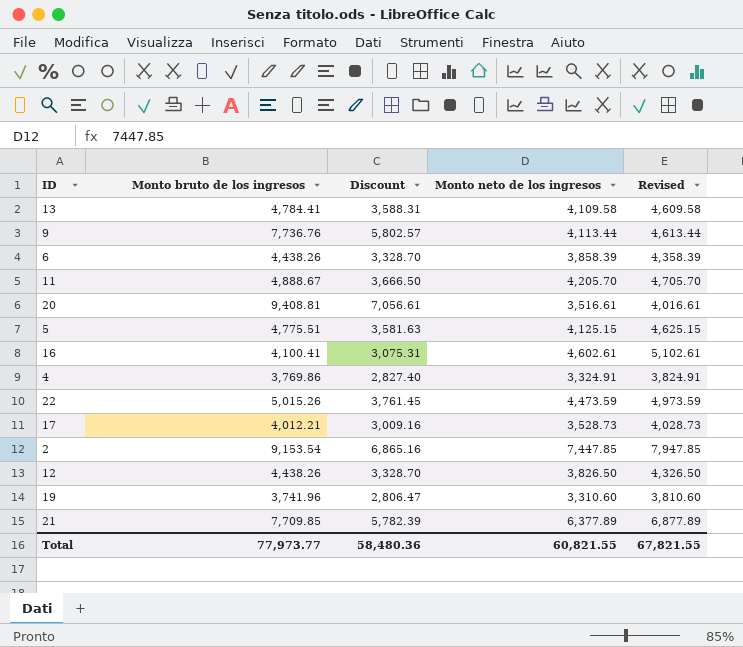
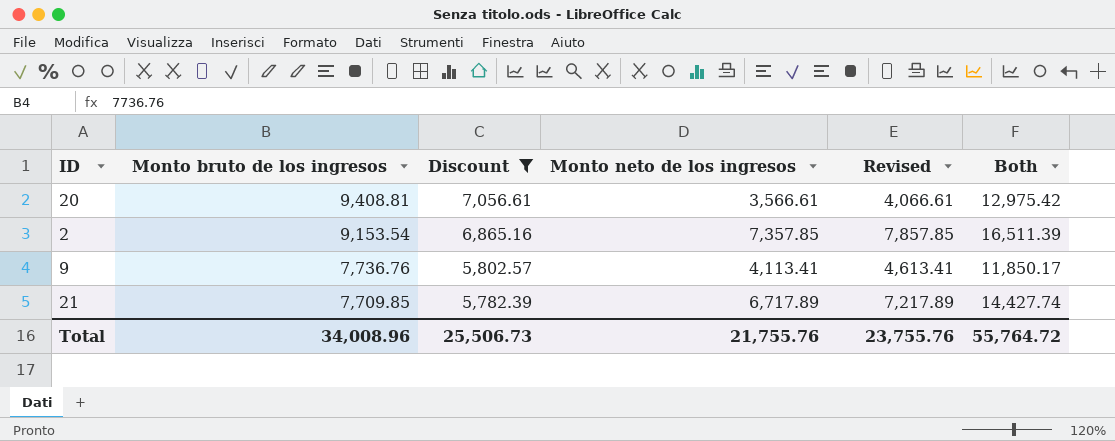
filter: none -> Discount >= 5,782.39
row order: none -> Monto bruto de los ingresos descending
column Both | formula: none -> [Monto bruto de los ingresos] + [Monto neto de los ingresos]
20 | Monto neto de los ingresos: 3,516.61 -> 3,566.61
20 | Revised: 4,016.61 -> 4,066.61
2 | Monto neto de los ingresos: 7,447.85 -> 7,357.85
2 | Revised: 7,947.85 -> 7,857.85
9 | Monto neto de los ingresos: 4,113.44 -> 4,113.41
9 | Revised: 4,613.44 -> 4,613.41
21 | Monto neto de los ingresos: 6,377.89 -> 6,717.89
21 | Revised: 6,877.89 -> 7,217.89
Total | Monto bruto de los ingresos: 77,973.77 -> 34,008.96
Total | Discount: 58,480.36 -> 25,506.73
Total | Monto neto de los ingresos: 60,821.55 -> 21,755.76
Total | Revised: 67,821.55 -> 23,755.76

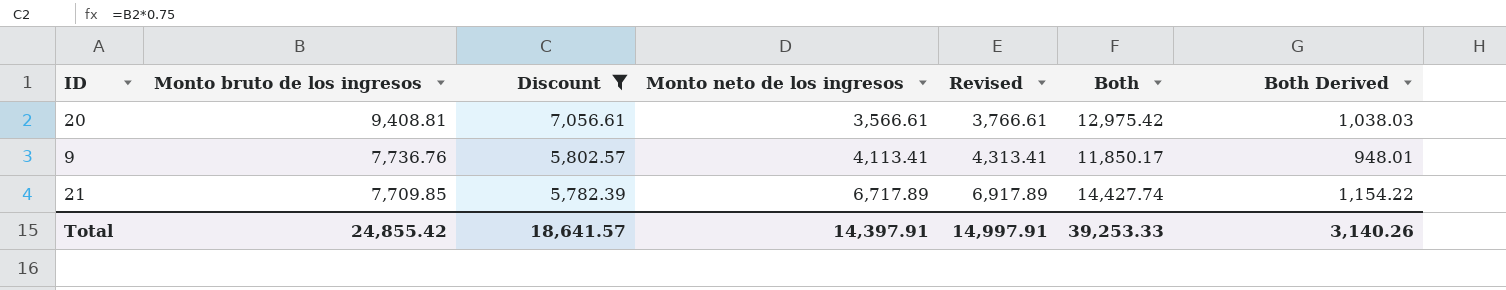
column Revised | formula: [Monto neto de los ingresos] + 500 -> [Monto neto de los ingresos] + 200
column Both Derived | formula: none -> [Both] * 0.08
row 2: 9,153.54 | 6,865.16 | 7,357.85 | 7,857.85 | 16,511.39 -> none
Total | Monto bruto de los ingresos: 34,008.96 -> 24,855.42
Total | Discount: 25,506.73 -> 18,641.57
Total | Monto neto de los ingresos: 21,755.76 -> 14,397.91
Total | Revised: 23,755.76 -> 14,997.91
Total | Both: 55,764.72 -> 39,253.33

